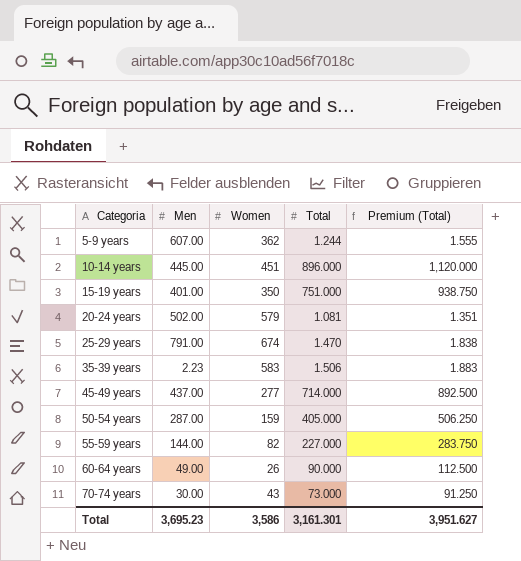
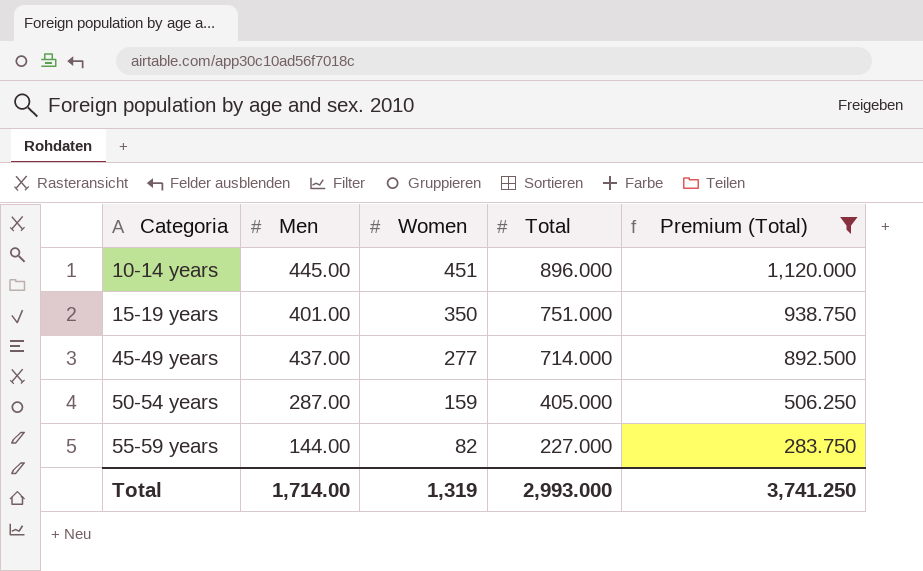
filter: none -> Premium (Total) >= 283.750
Total | Men: 3,695.23 -> 1,714.00
Total | Women: 3,586 -> 1,319
Total | Total: 3,161.301 -> 2,993.000
Total | Premium (Total): 3,951.627 -> 3,741.250

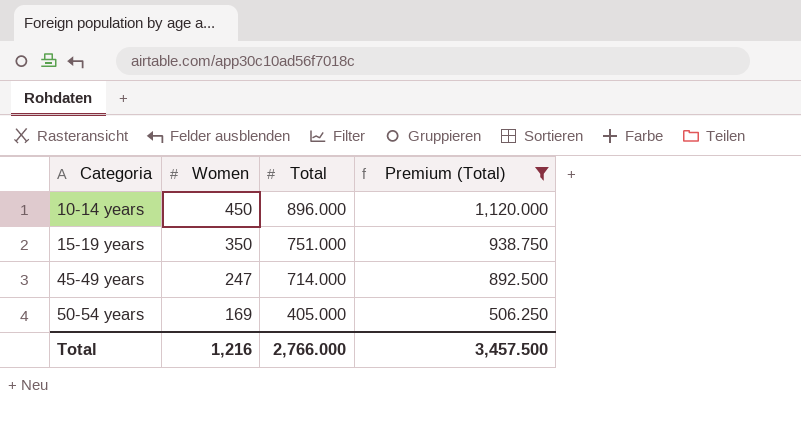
column Men | position: 2 -> none
row 55-59 years: 144.00 | 82 | 227.000 | 283.750 -> none
10-14 years | Women: 451 -> 450
45-49 years | Women: 277 -> 247
50-54 years | Women: 159 -> 169
Total | Women: 1,319 -> 1,216
Total | Total: 2,993.000 -> 2,766.000
Total | Premium (Total): 3,741.250 -> 3,457.500

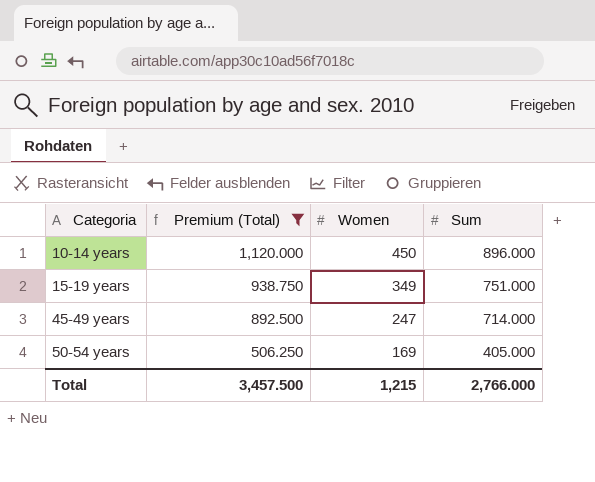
column Premium (Total) | position: 4 -> 2
column name: Total -> Sum
15-19 years | Women: 350 -> 349
Total | Women: 1,216 -> 1,215

